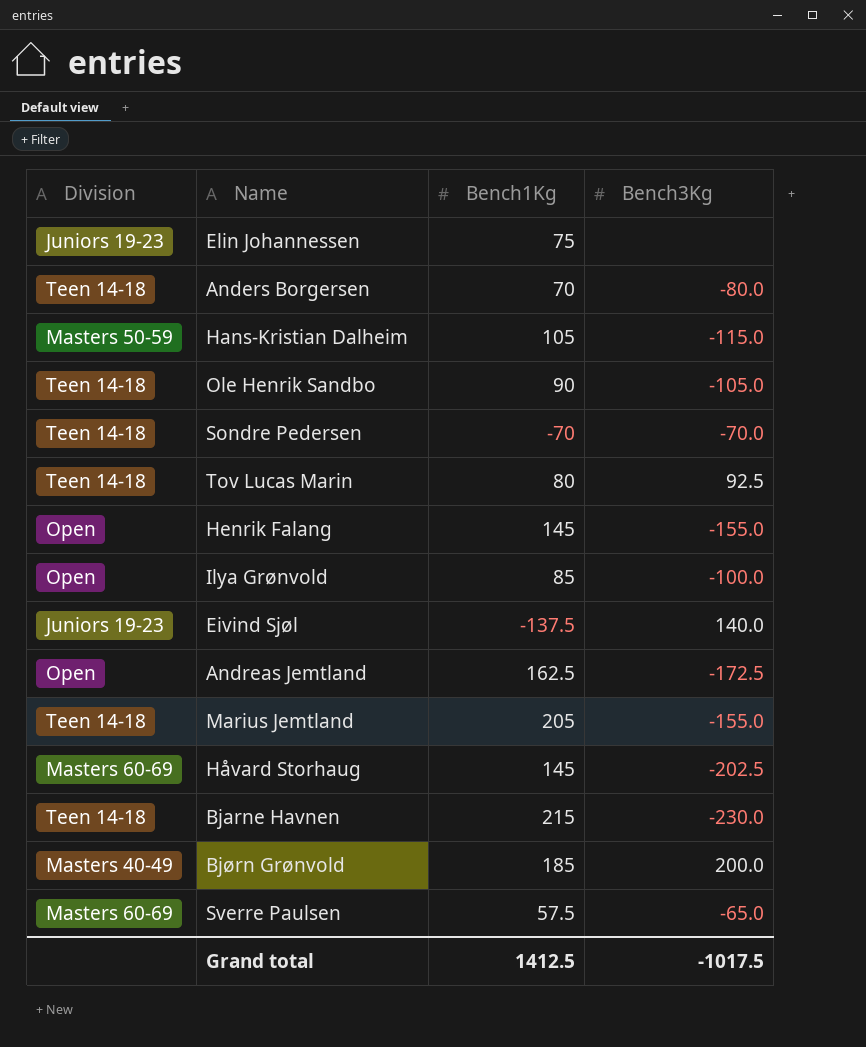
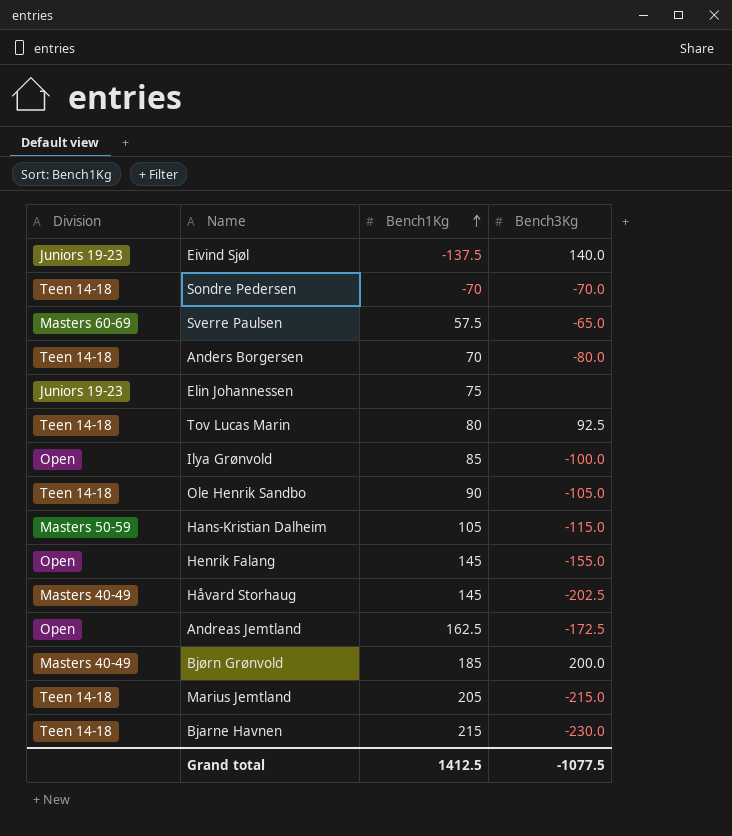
row order: none -> Bench1Kg ascending
Håvard Storhaug | Division: Masters 60-69 -> Masters 40-49
Marius Jemtland | Bench3Kg: -155.0 -> -215.0
Grand total | Bench3Kg: -1017.5 -> -1077.5

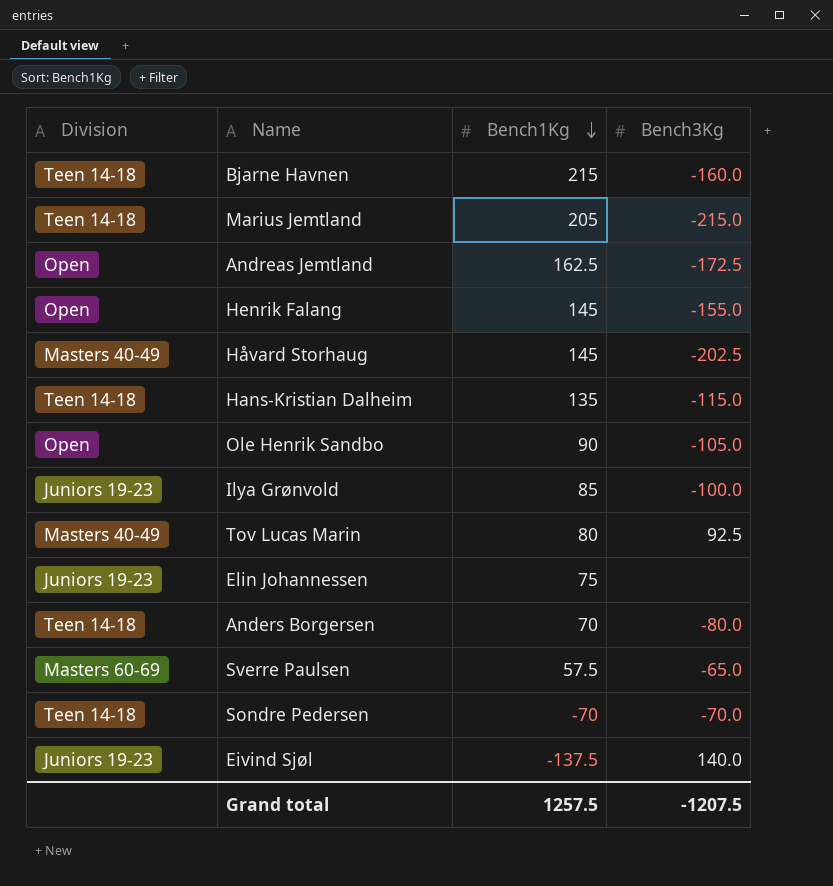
row order: Bench1Kg ascending -> Bench1Kg descending
row Bjørn Grønvold: Masters 40-49 | 185 | 200.0 -> none
Bjarne Havnen | Bench3Kg: -230.0 -> -160.0
Hans-Kristian Dalheim | Division: Masters 50-59 -> Teen 14-18
Hans-Kristian Dalheim | Bench1Kg: 105 -> 135
Ole Henrik Sandbo | Division: Teen 14-18 -> Open
Ilya Grønvold | Division: Open -> Juniors 19-23
Tov Lucas Marin | Division: Teen 14-18 -> Masters 40-49
Grand total | Bench1Kg: 1412.5 -> 1257.5
Grand total | Bench3Kg: -1077.5 -> -1207.5

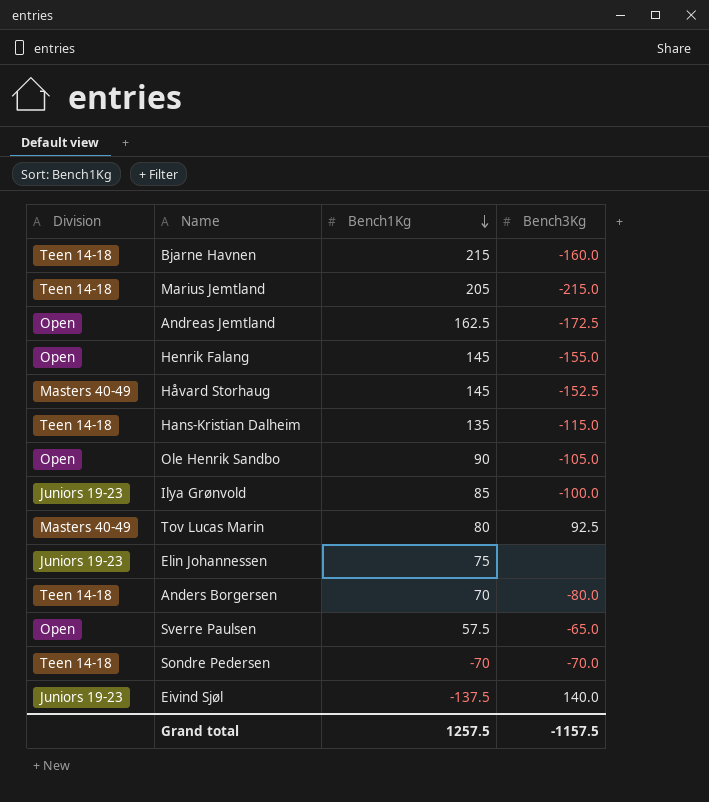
Håvard Storhaug | Bench3Kg: -202.5 -> -152.5
Sverre Paulsen | Division: Masters 60-69 -> Open
Grand total | Bench3Kg: -1207.5 -> -1157.5

